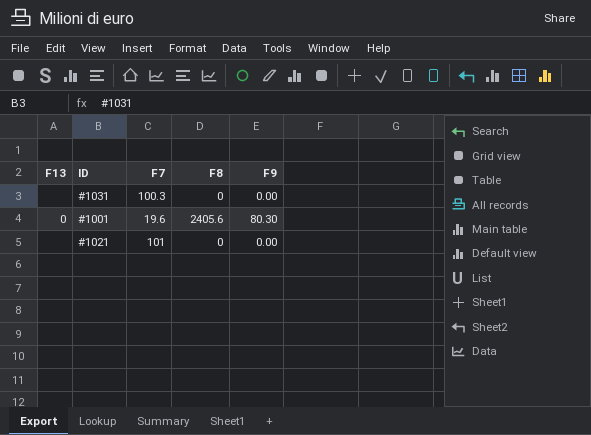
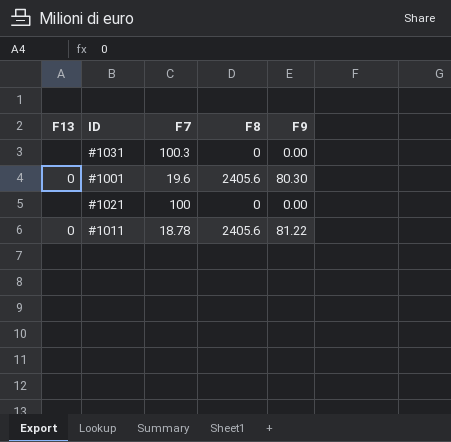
#1021 | F7: 101 -> 100
row #1011: none -> 0 | 18.78 | 2405.6 | 81.22

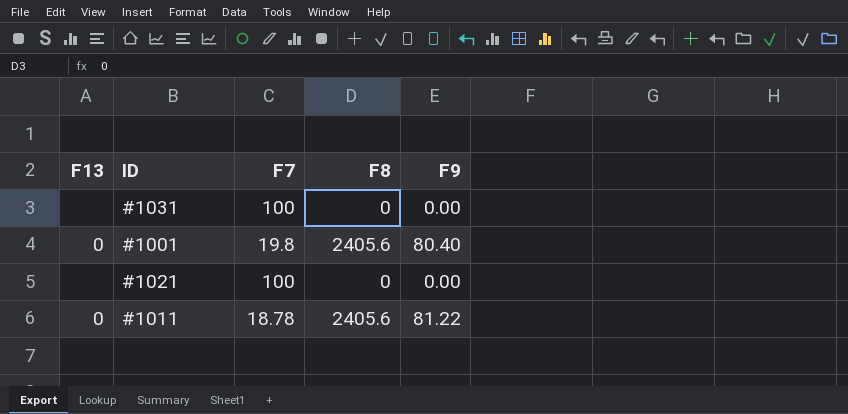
#1031 | F7: 100.3 -> 100
#1001 | F7: 19.6 -> 19.8
#1001 | F9: 80.30 -> 80.40

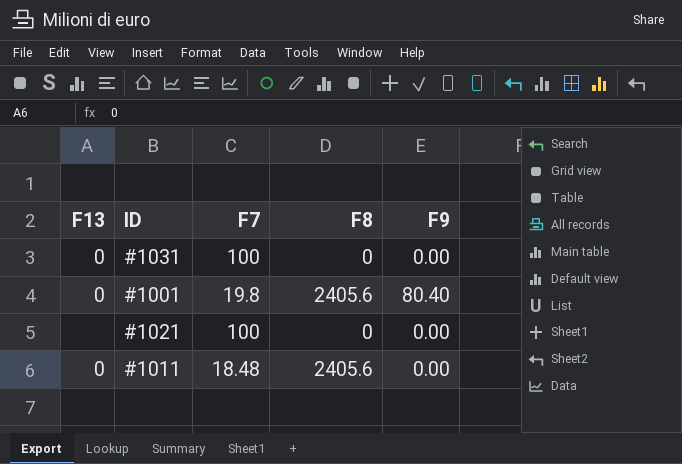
#1031 | F13: none -> 0
#1011 | F7: 18.78 -> 18.48
#1011 | F9: 81.22 -> 0.00

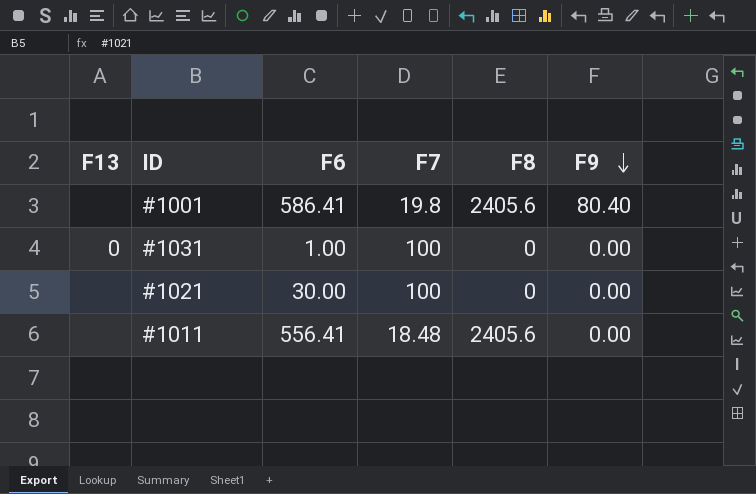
row order: none -> F9 descending
column F6 | position: none -> 3
#1001 | F13: 0 -> none
#1011 | F13: 0 -> none

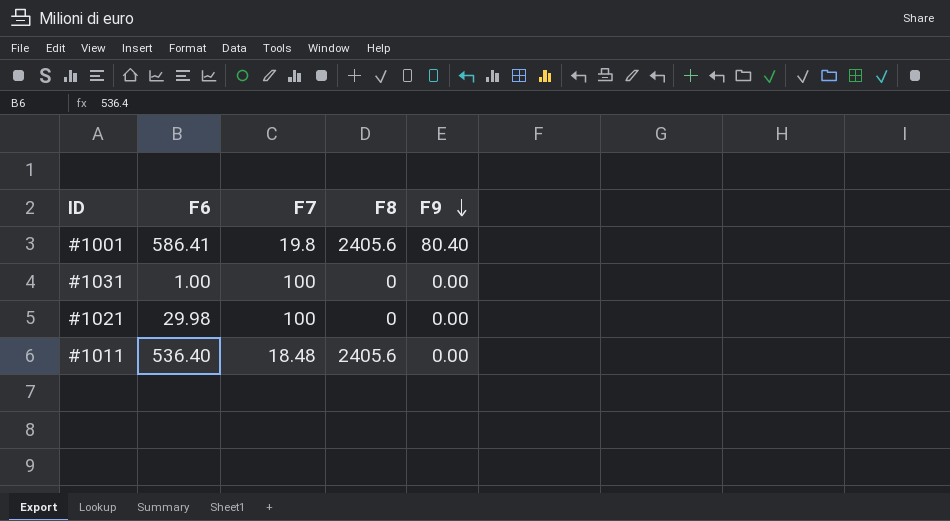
column F13 | position: 1 -> none
#1021 | F6: 30.00 -> 29.98
#1011 | F6: 556.41 -> 536.40

